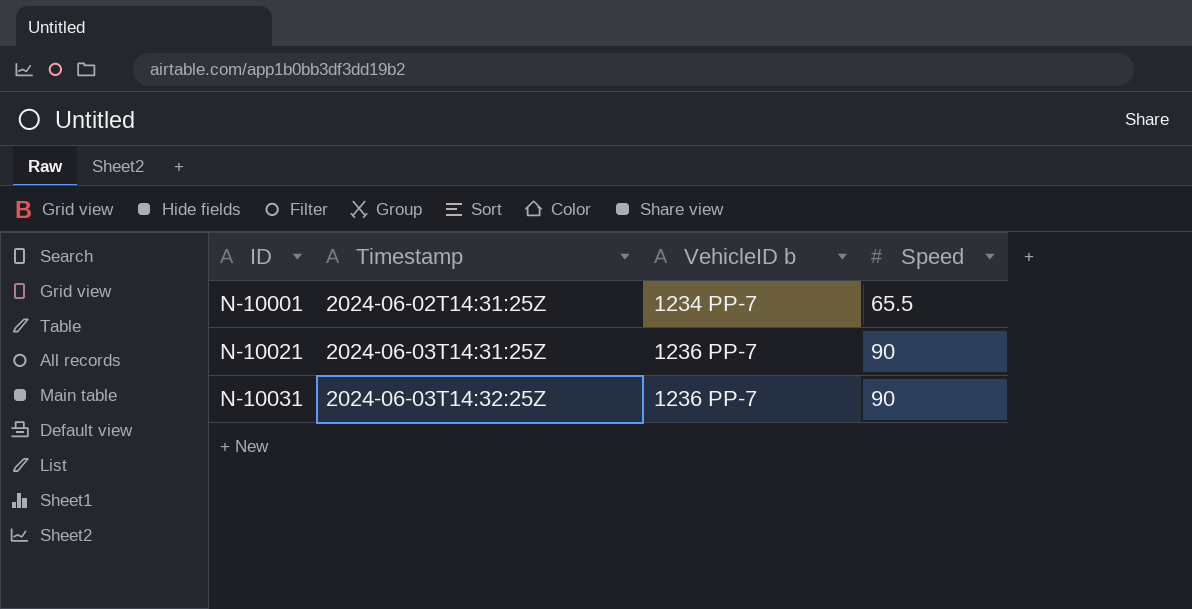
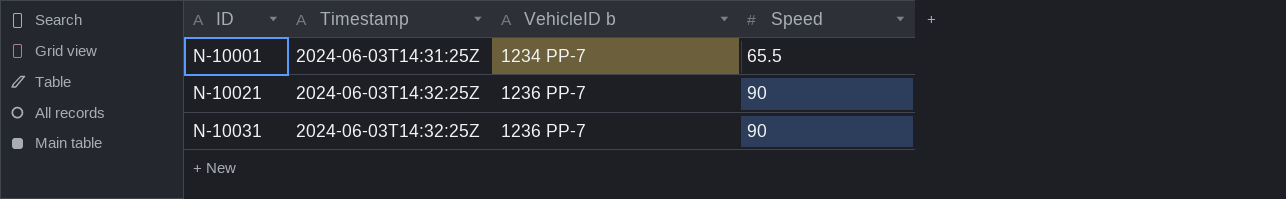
N-10001 | Timestamp: 2024-06-02T14:31:25Z -> 2024-06-03T14:31:25Z
N-10021 | Timestamp: 2024-06-03T14:31:25Z -> 2024-06-03T14:32:25Z

